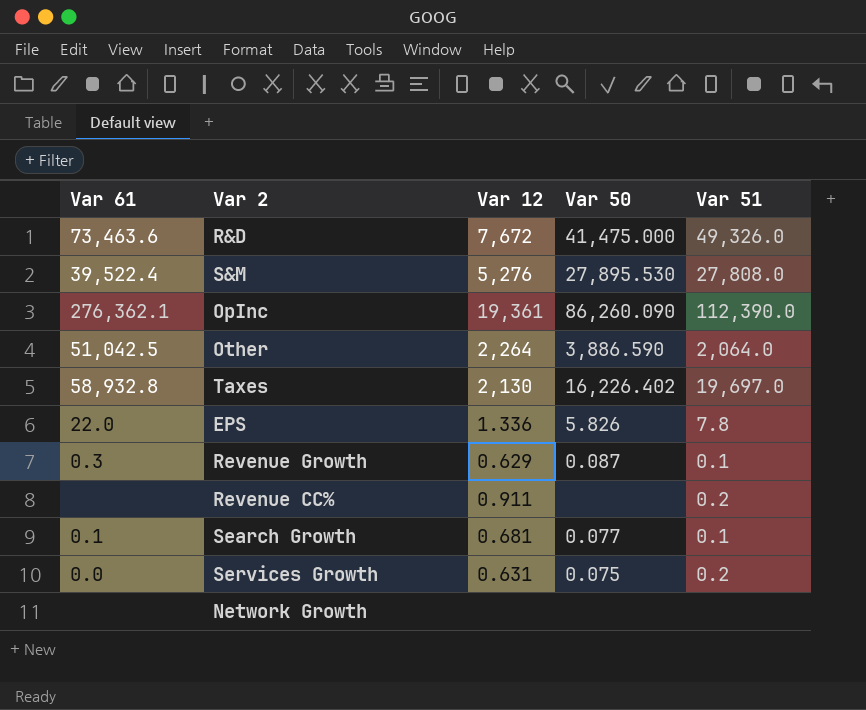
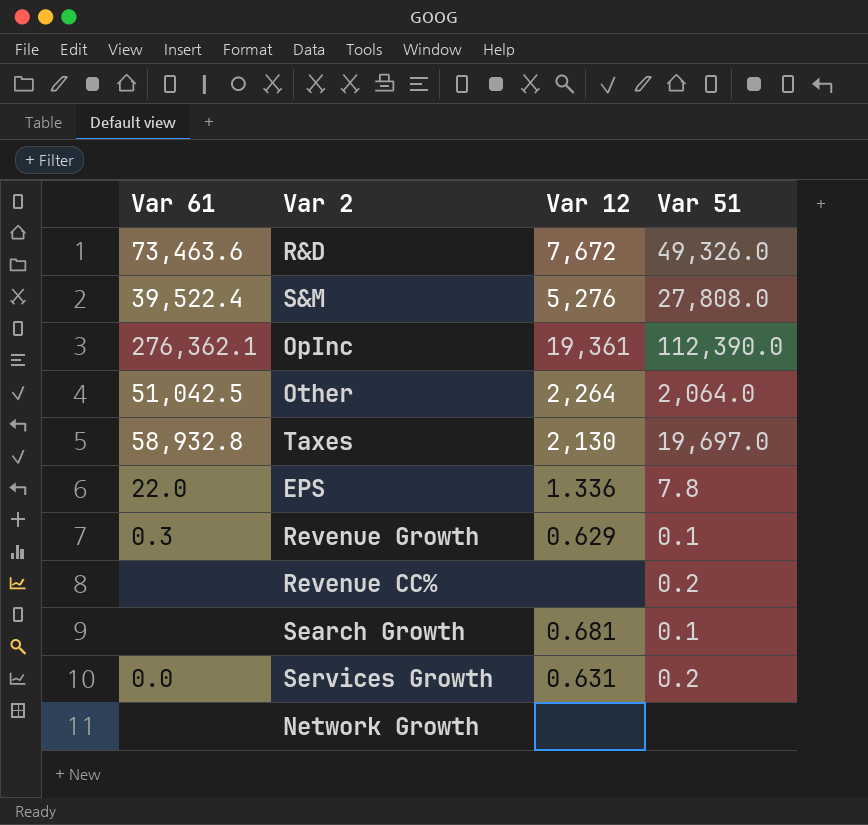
column Var 50 | position: 4 -> none
Revenue CC% | Var 12: 0.911 -> none
Search Growth | Var 61: 0.1 -> none

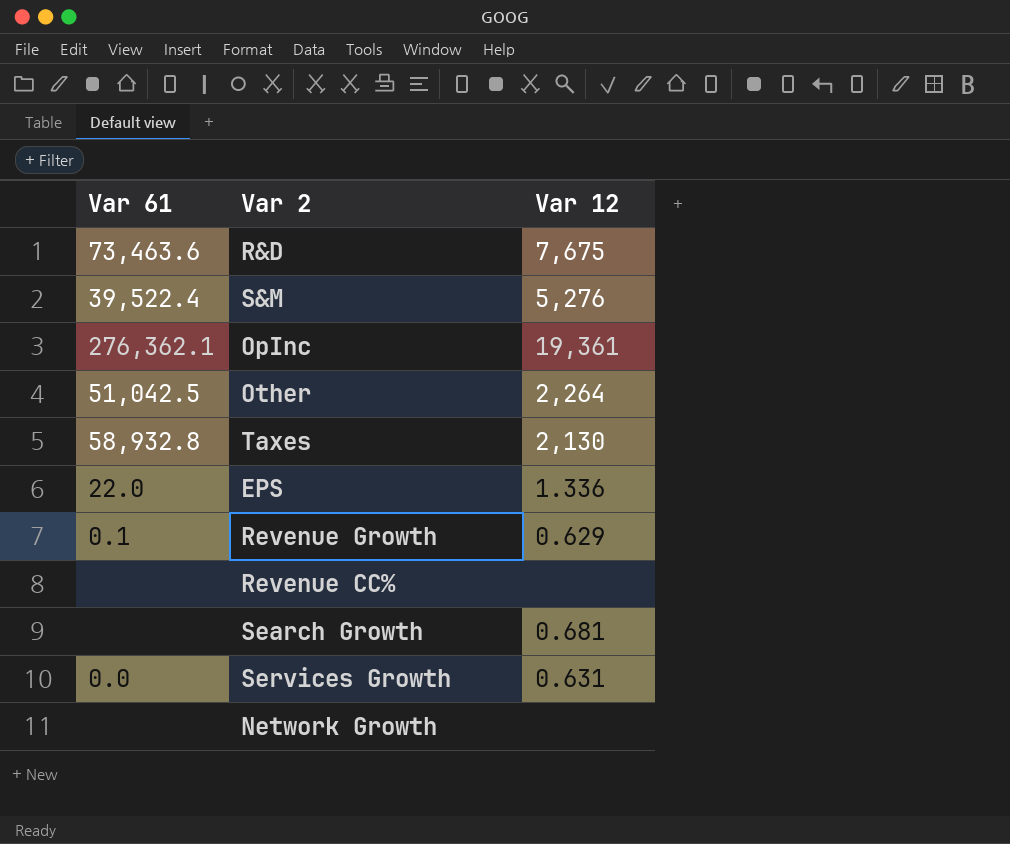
column Var 51 | position: 4 -> none
R&D | Var 12: 7,672 -> 7,675
Revenue Growth | Var 61: 0.3 -> 0.1

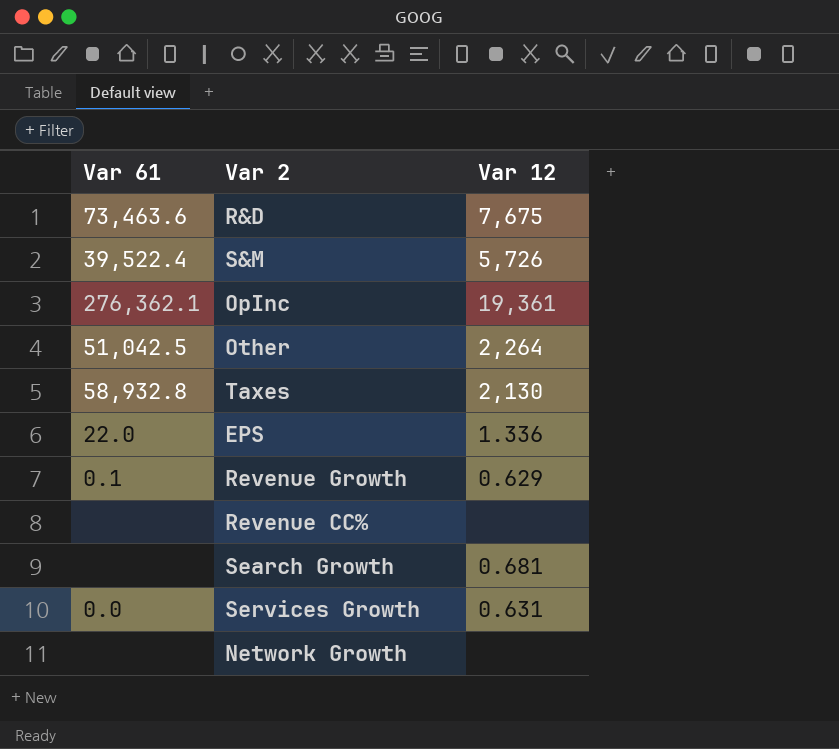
S&M | Var 12: 5,276 -> 5,726

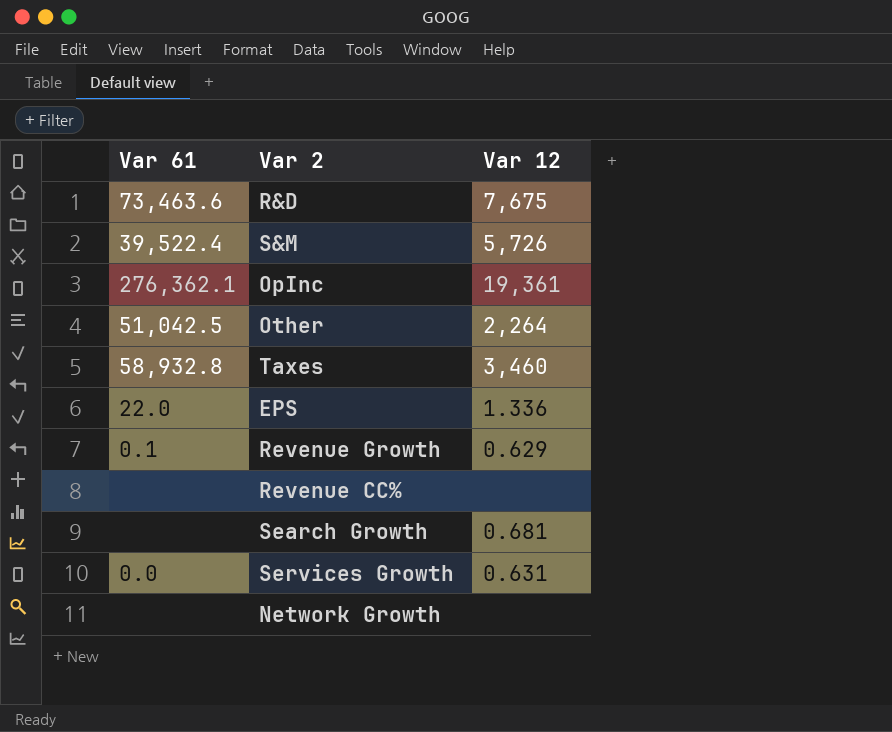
Taxes | Var 12: 2,130 -> 3,460

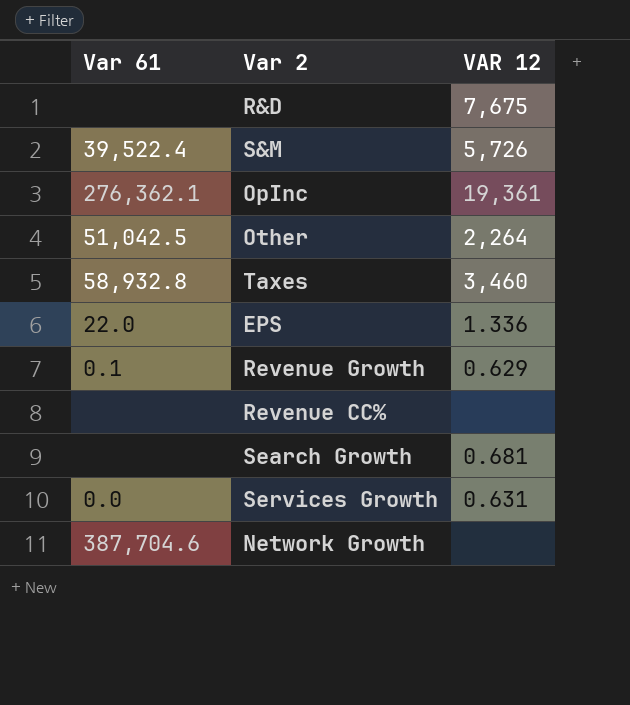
column name: Var 12 -> VAR 12
R&D | Var 61: 73,463.6 -> none
Network Growth | Var 61: none -> 387,704.6

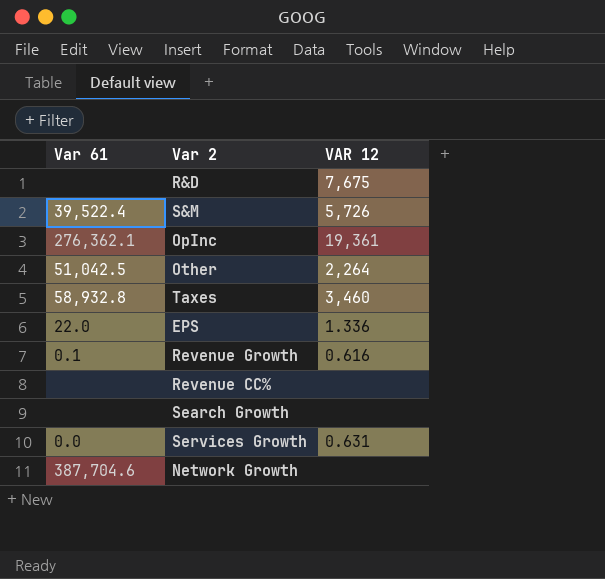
Revenue Growth | VAR 12: 0.629 -> 0.616
Search Growth | VAR 12: 0.681 -> none

